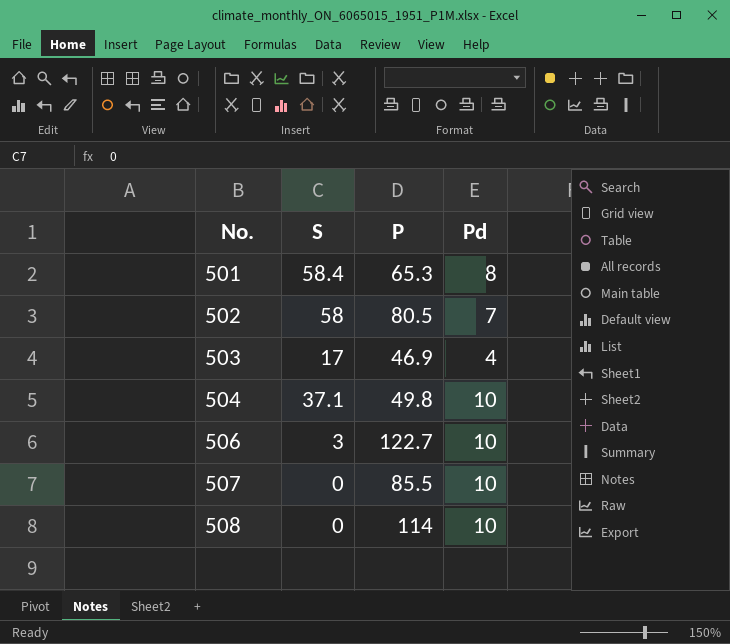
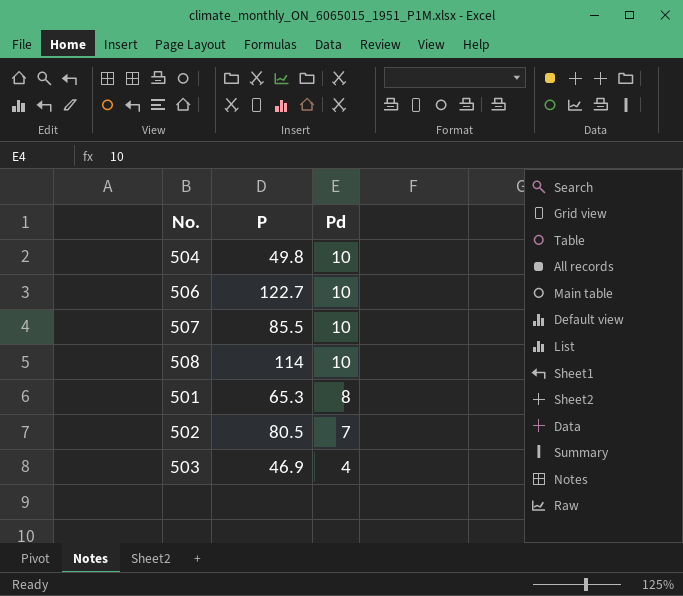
row order: No. ascending -> Pd descending
column S | position: 2 -> none

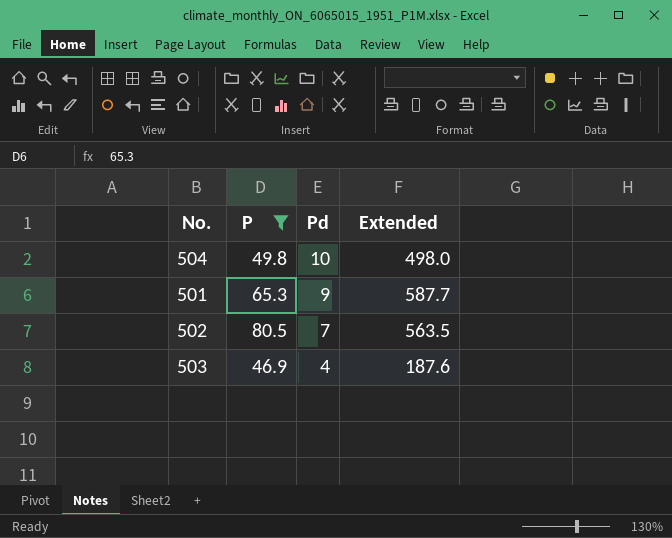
filter: none -> P <= 80.5
column Extended | formula: none -> [P] * [Pd]
501 | Pd: 8 -> 9

